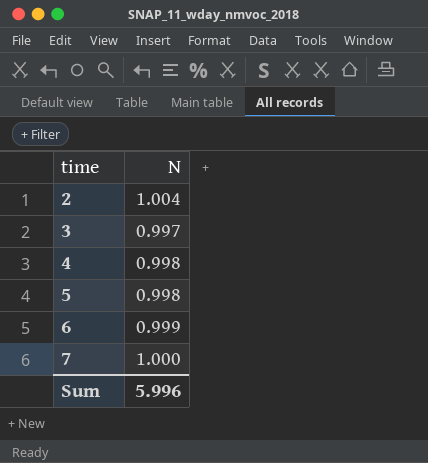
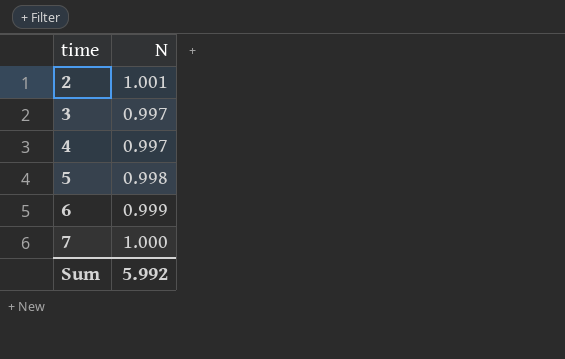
2 | N: 1.004 -> 1.001
4 | N: 0.998 -> 0.997
Sum | N: 5.996 -> 5.992

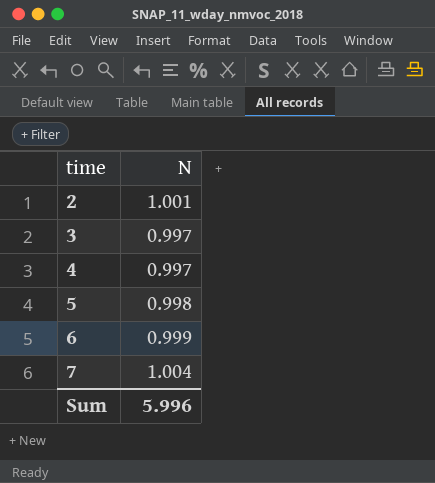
7 | N: 1.000 -> 1.004
Sum | N: 5.992 -> 5.996

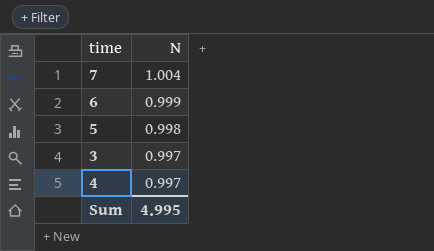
row order: time ascending -> N descending
row 2: 1.001 -> none
Sum | N: 5.996 -> 4.995

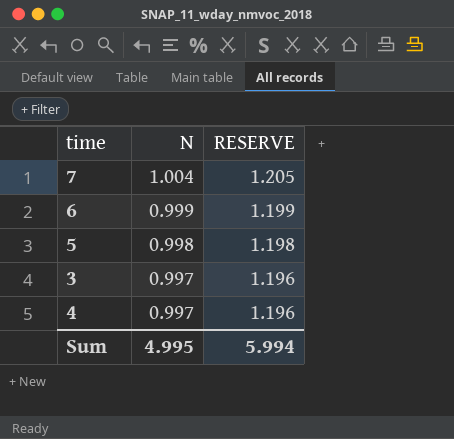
column RESERVE | formula: none -> [N] * 1.2

